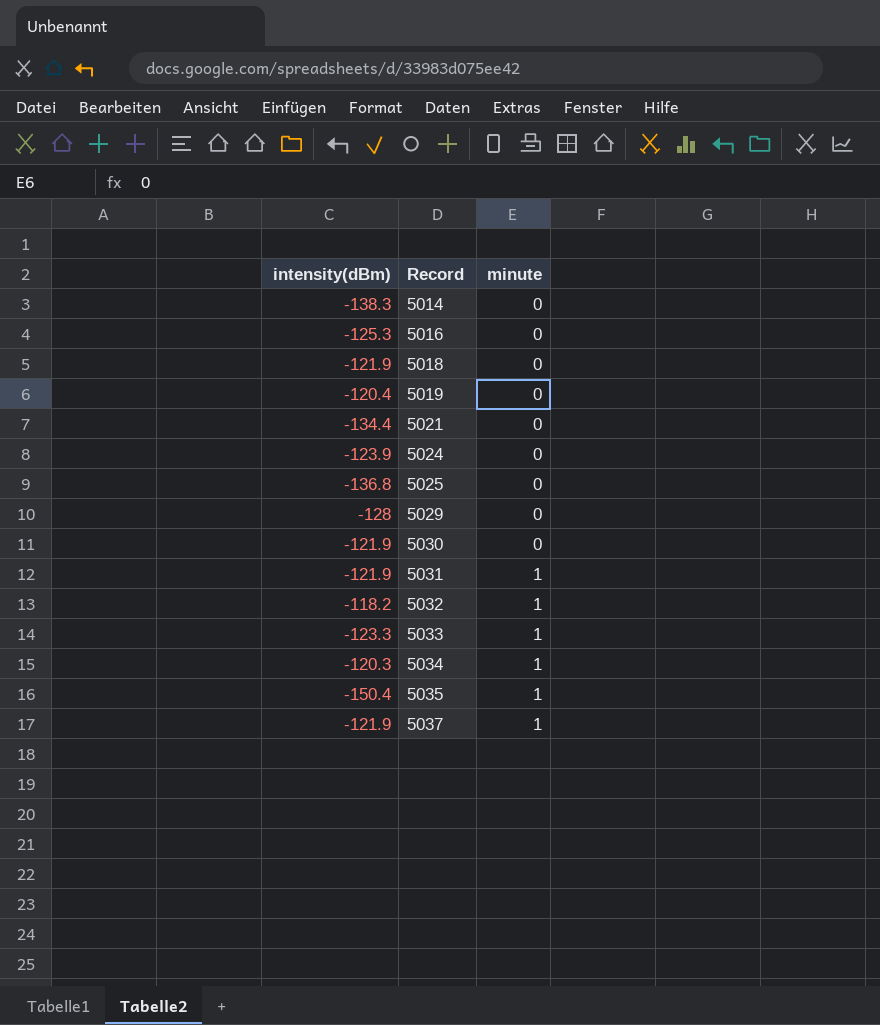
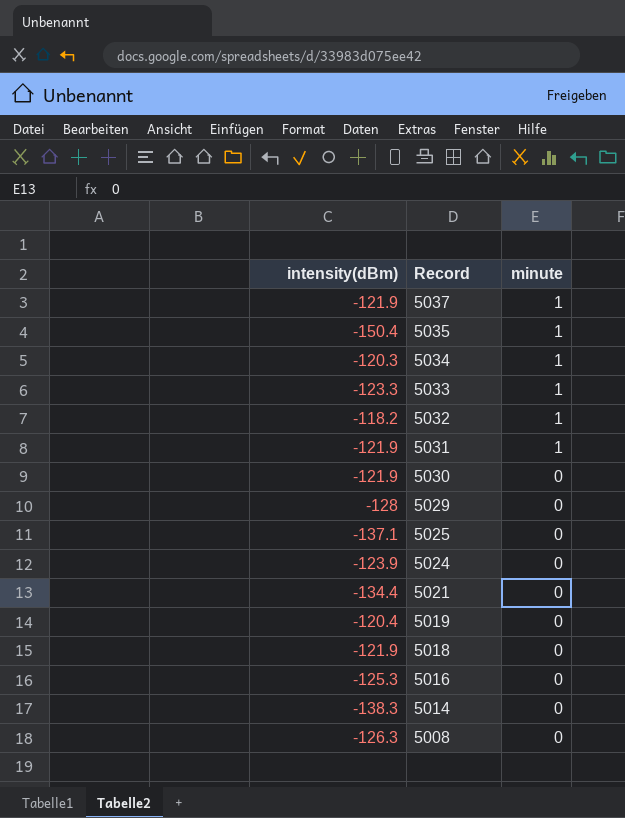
row order: Record ascending -> Record descending
5025 | intensity(dBm): -136.8 -> -137.1
row 5008: none -> -126.3 | 0

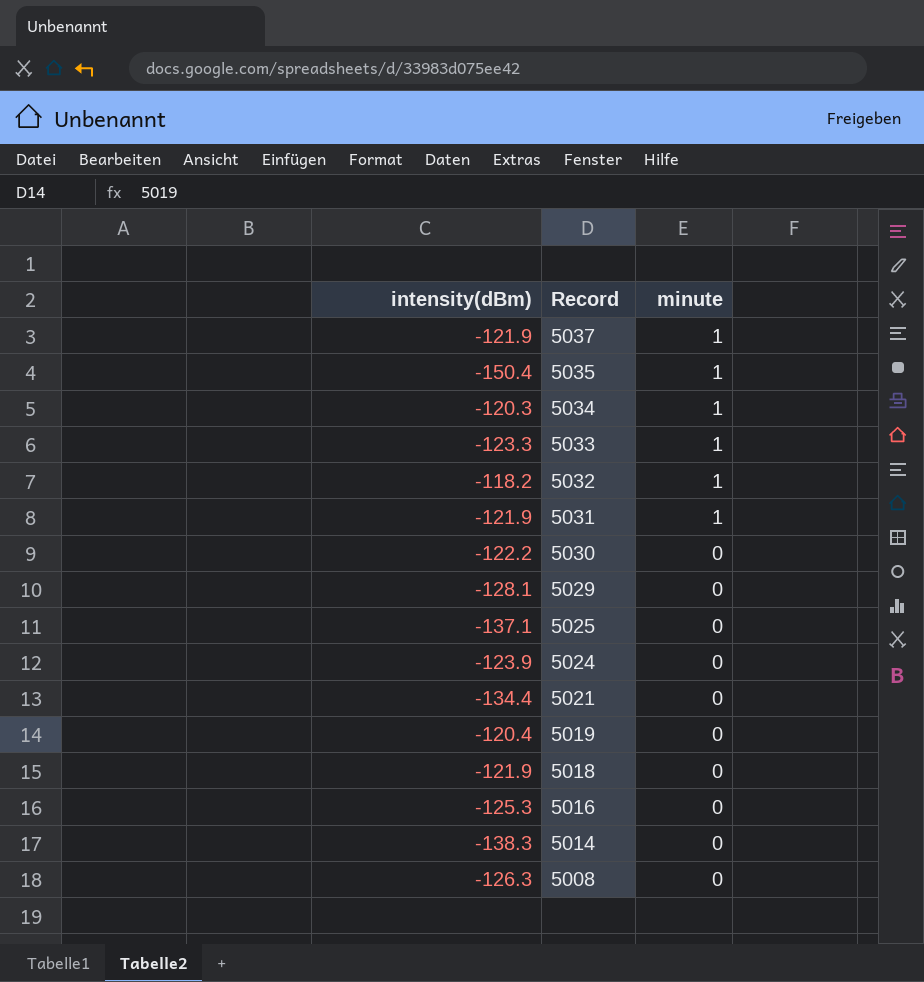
5030 | intensity(dBm): -121.9 -> -122.2
5029 | intensity(dBm): -128 -> -128.1

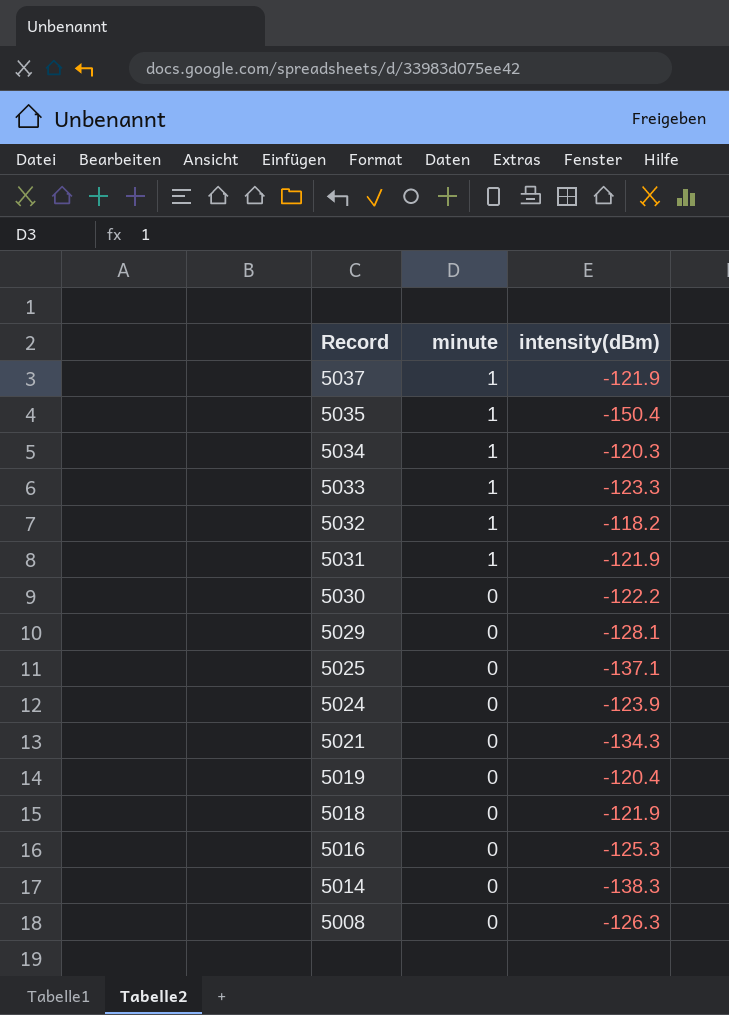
column intensity(dBm) | position: 1 -> 3
5021 | intensity(dBm): -134.4 -> -134.3

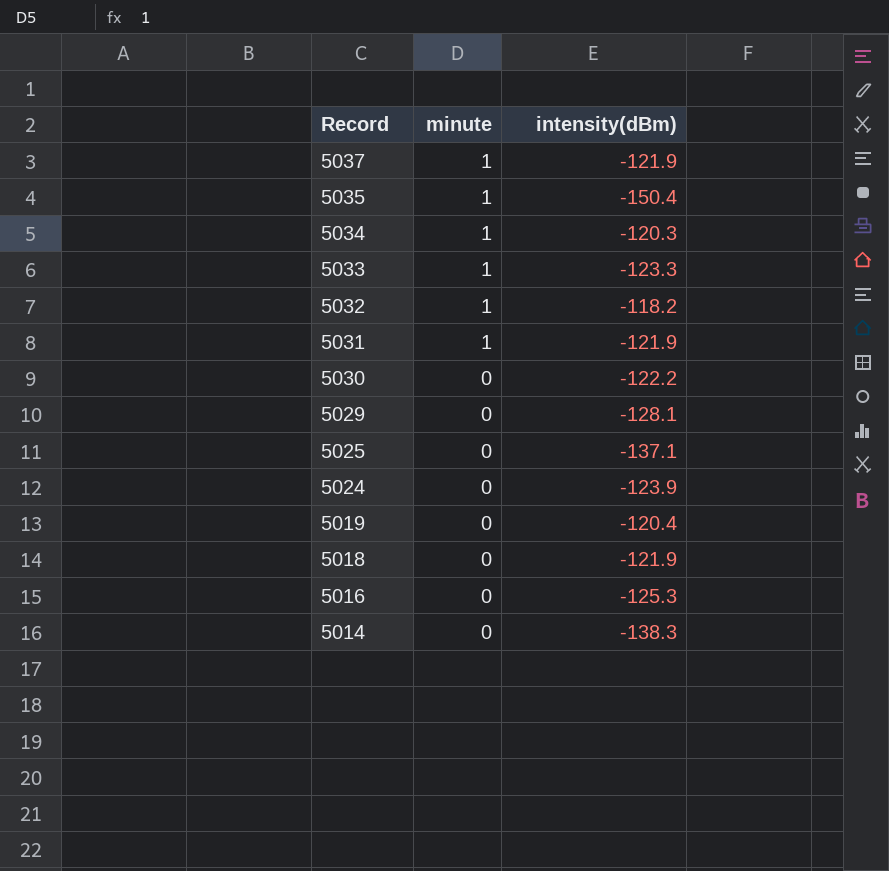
row 5021: 0 | -134.3 -> none
row 5008: 0 | -126.3 -> none

